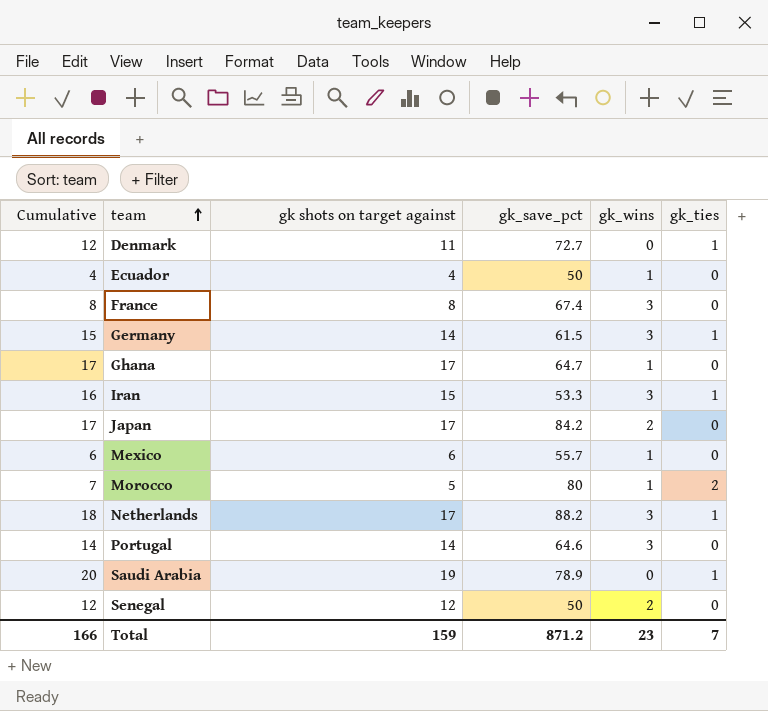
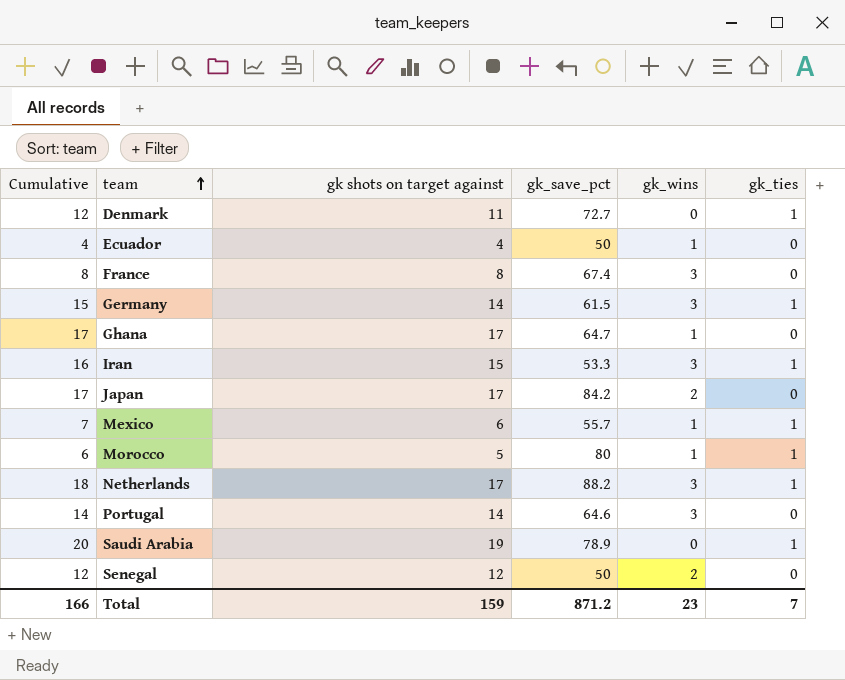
Mexico | Cumulative: 6 -> 7
Mexico | gk_ties: 0 -> 1
Morocco | Cumulative: 7 -> 6
Morocco | gk_ties: 2 -> 1

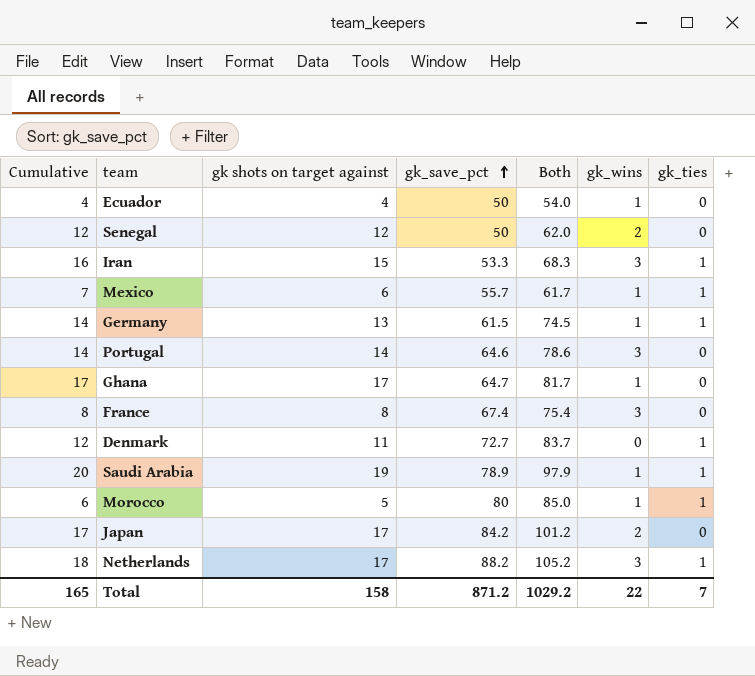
row order: team ascending -> gk_save_pct ascending
column Both | formula: none -> [gk shots on target against] + [gk_save_pct]
Germany | Cumulative: 15 -> 14
Germany | gk shots on target against: 14 -> 13
Germany | gk_wins: 3 -> 1
Saudi Arabia | gk_wins: 0 -> 1
Total | Cumulative: 166 -> 165
Total | gk shots on target against: 159 -> 158
Total | gk_wins: 23 -> 22

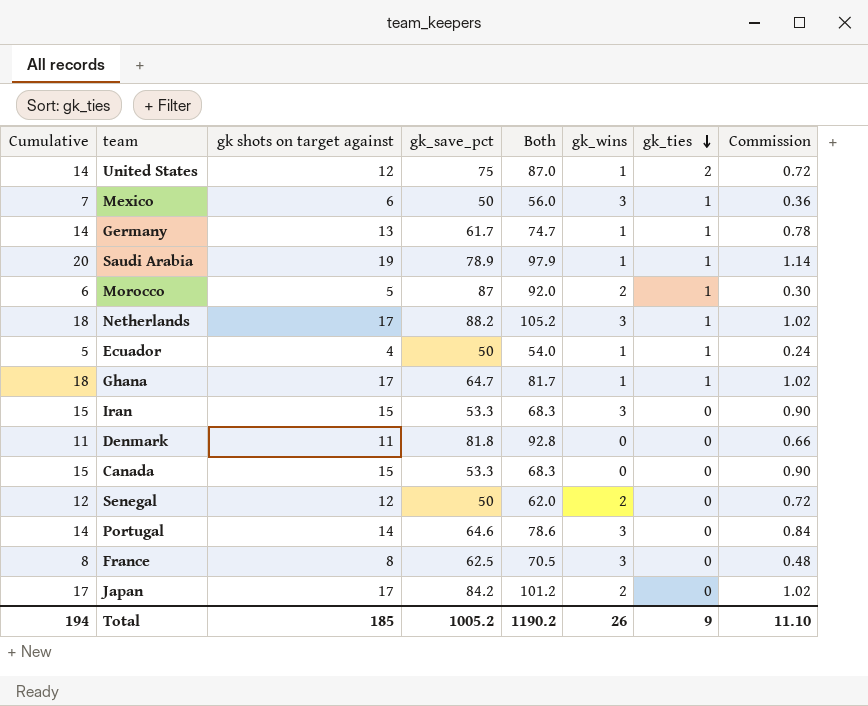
row order: gk_save_pct ascending -> gk_ties descending
column Commission | formula: none -> [gk shots on target against] * 0.06
row United States: none -> 14 | 12 | 75 | 87.0 | 1 | 2 | 0.72
Mexico | gk_save_pct: 55.7 -> 50
Mexico | Both: 61.7 -> 56.0
Mexico | gk_wins: 1 -> 3
Germany | gk_save_pct: 61.5 -> 61.7
Germany | Both: 74.5 -> 74.7
Morocco | gk_save_pct: 80 -> 87
Morocco | Both: 85.0 -> 92.0
Morocco | gk_wins: 1 -> 2
Ecuador | Cumulative: 4 -> 5
Ecuador | gk_ties: 0 -> 1
Ghana | Cumulative: 17 -> 18
Ghana | gk_ties: 0 -> 1
Iran | Cumulative: 16 -> 15
Iran | gk_ties: 1 -> 0
Denmark | Cumulative: 12 -> 11
Denmark | gk_save_pct: 72.7 -> 81.8
Denmark | Both: 83.7 -> 92.8
Denmark | gk_ties: 1 -> 0
row Canada: none -> 15 | 15 | 53.3 | 68.3 | 0 | 0 | 0.90
France | gk_save_pct: 67.4 -> 62.5
France | Both: 75.4 -> 70.5
Total | Cumulative: 165 -> 194
Total | gk shots on target against: 158 -> 185
Total | gk_save_pct: 871.2 -> 1005.2
Total | Both: 1029.2 -> 1190.2
Total | gk_wins: 22 -> 26
Total | gk_ties: 7 -> 9

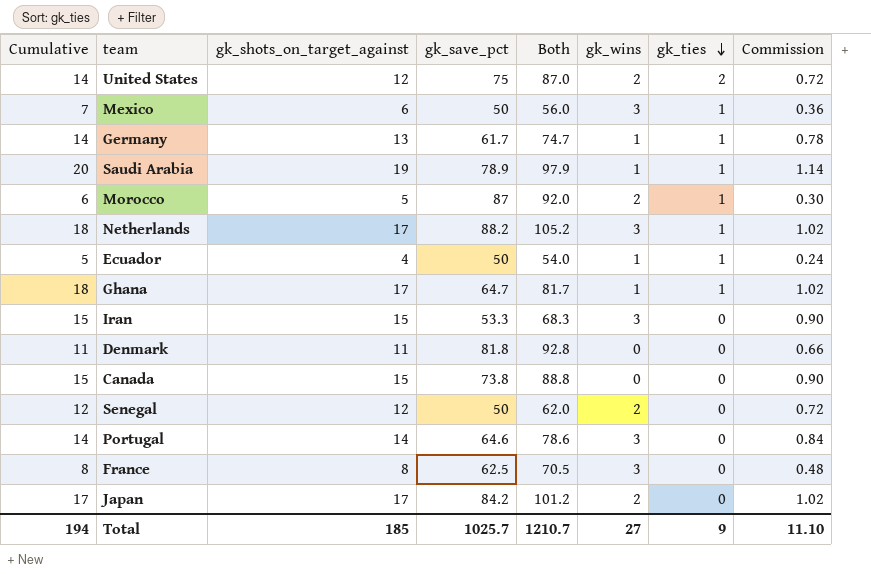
column name: gk shots on target against -> gk_shots_on_target_against
United States | gk_wins: 1 -> 2
Canada | gk_save_pct: 53.3 -> 73.8
Canada | Both: 68.3 -> 88.8
Total | gk_save_pct: 1005.2 -> 1025.7
Total | Both: 1190.2 -> 1210.7
Total | gk_wins: 26 -> 27

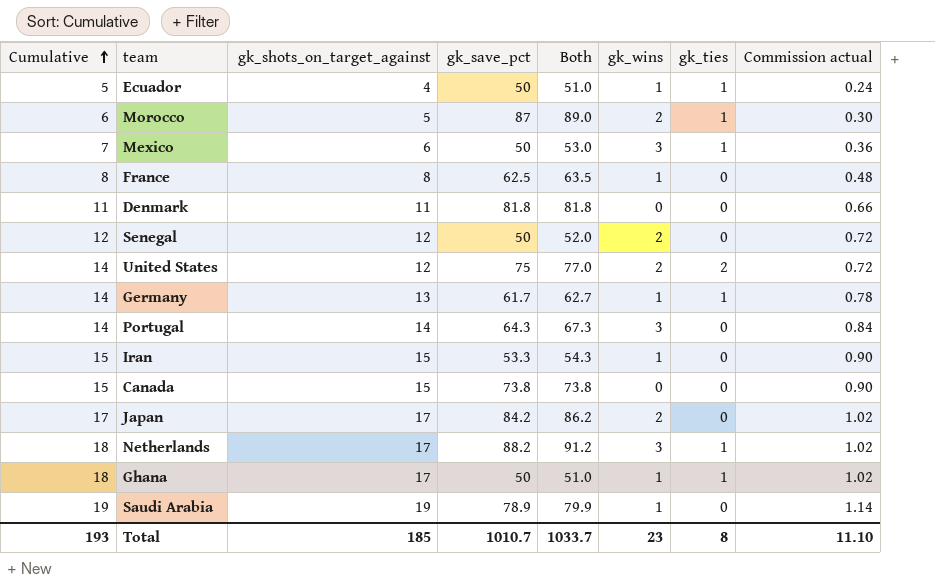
row order: gk_ties descending -> Cumulative ascending
column Both | formula: [gk_shots_on_target_against] + [gk_save_pct] -> [gk_save_pct] + [gk_wins]
column name: Commission -> Commission actual
France | gk_wins: 3 -> 1
Portugal | gk_save_pct: 64.6 -> 64.3
Iran | gk_wins: 3 -> 1
Ghana | gk_save_pct: 64.7 -> 50
Saudi Arabia | Cumulative: 20 -> 19
Saudi Arabia | gk_ties: 1 -> 0
Total | Cumulative: 194 -> 193
Total | gk_save_pct: 1025.7 -> 1010.7
Total | Both: 1210.7 -> 1033.7
Total | gk_wins: 27 -> 23
Total | gk_ties: 9 -> 8

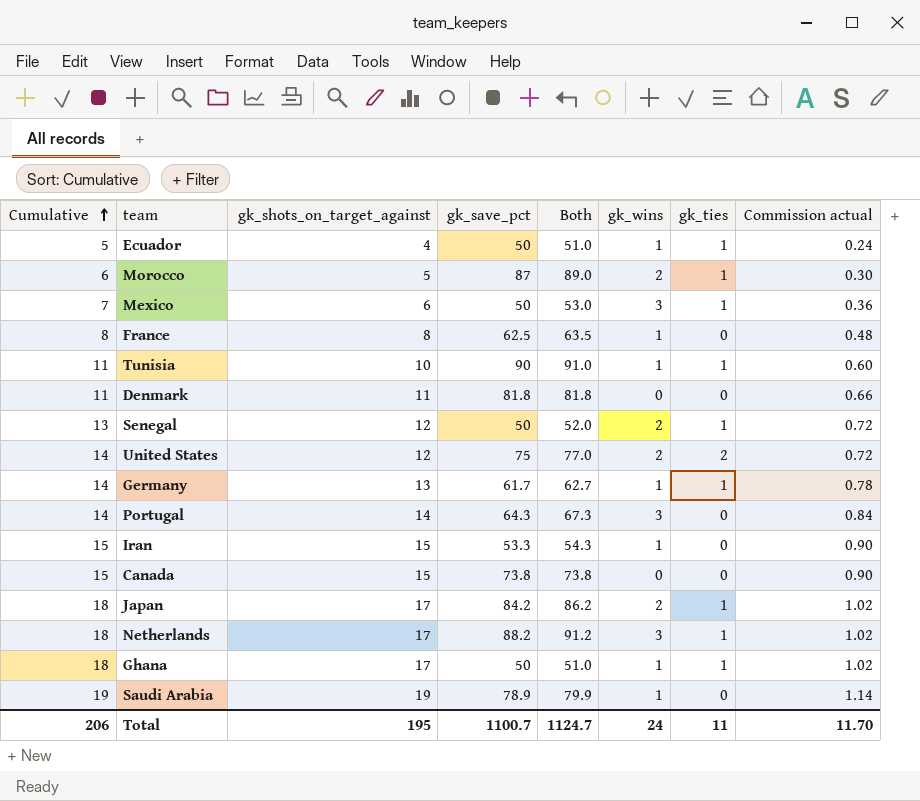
row Tunisia: none -> 11 | 10 | 90 | 91.0 | 1 | 1 | 0.60
Senegal | Cumulative: 12 -> 13
Senegal | gk_ties: 0 -> 1
Japan | Cumulative: 17 -> 18
Japan | gk_ties: 0 -> 1
Total | Cumulative: 193 -> 206
Total | gk_shots_on_target_against: 185 -> 195
Total | gk_save_pct: 1010.7 -> 1100.7
Total | Both: 1033.7 -> 1124.7
Total | gk_wins: 23 -> 24
Total | gk_ties: 8 -> 11
Total | Commission actual: 11.10 -> 11.70

